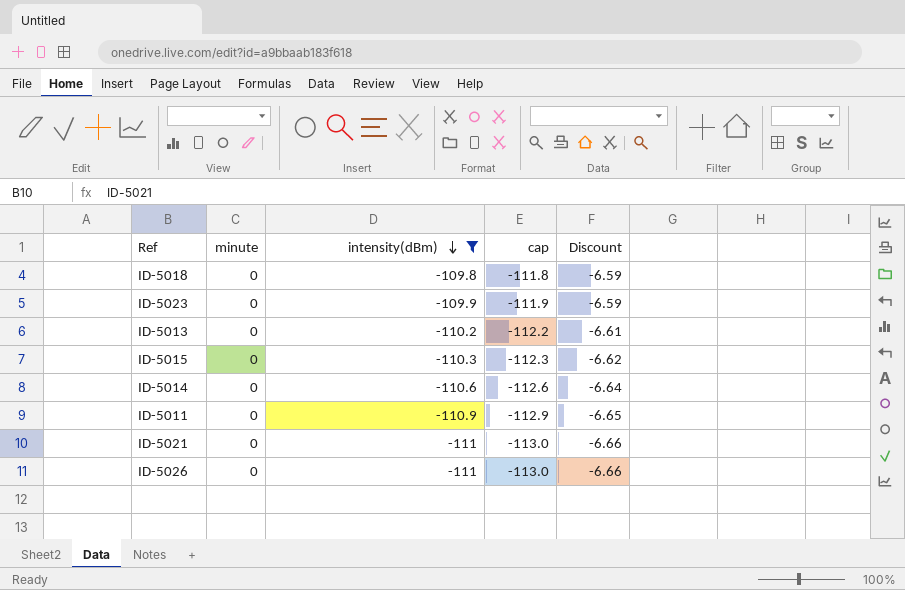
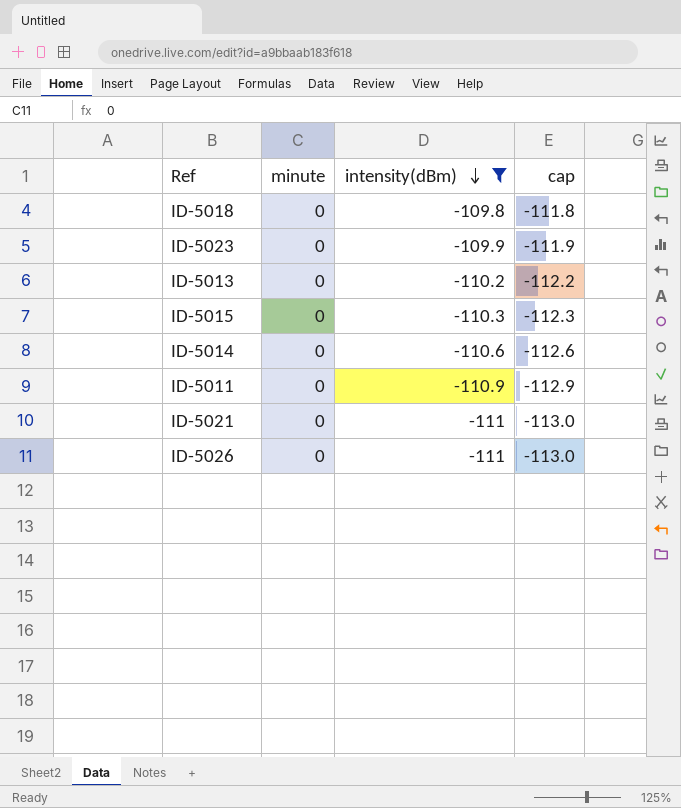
column Discount | formula: [intensity(dBm)] * 0.06 -> none

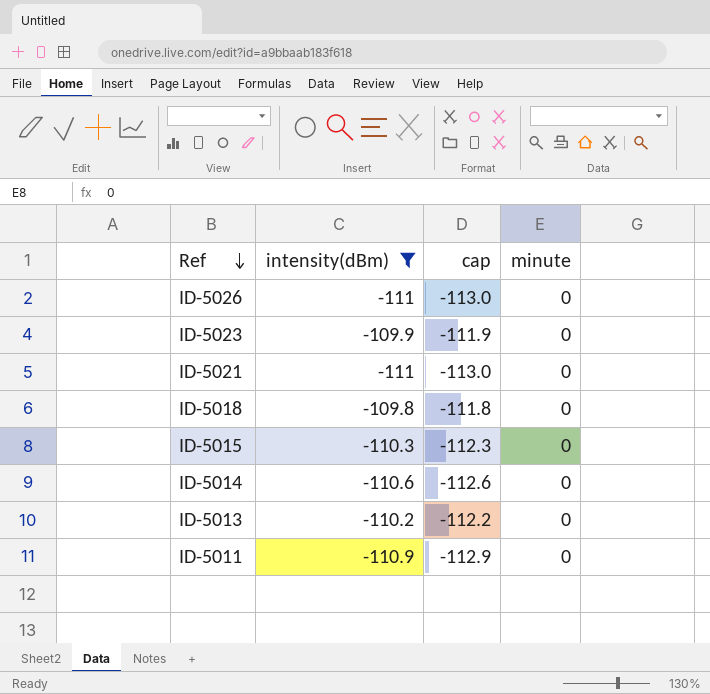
row order: intensity(dBm) descending -> Ref descending
column minute | position: 2 -> 4

